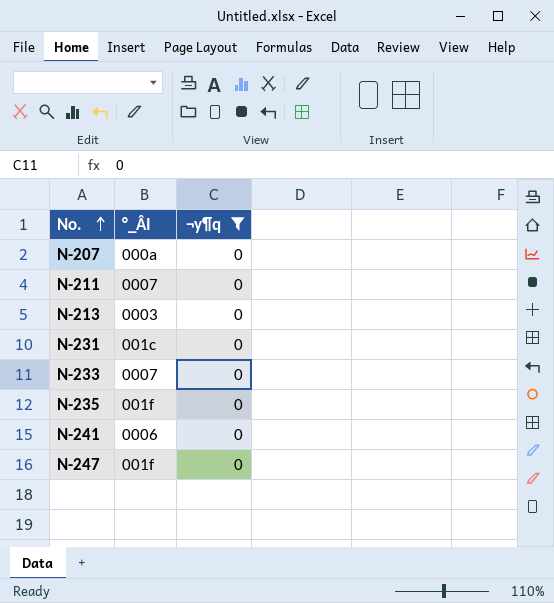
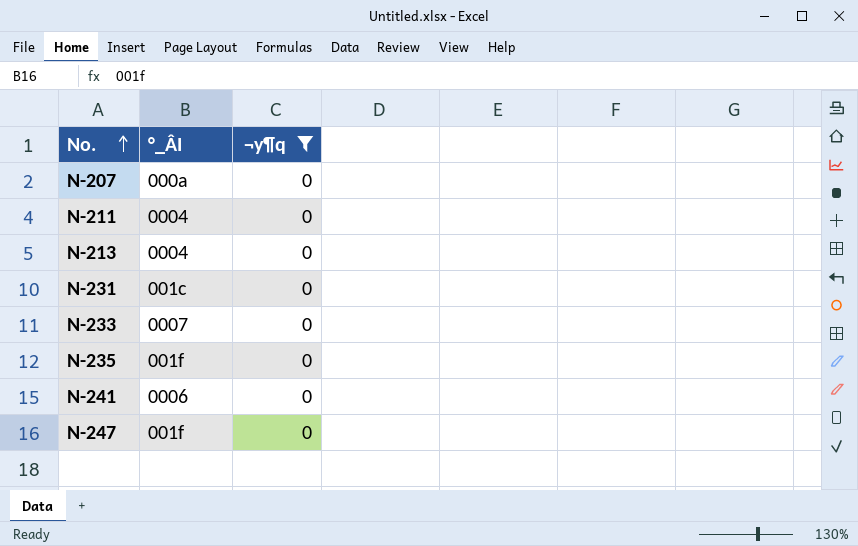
N-211 | °_ÂI: 0007 -> 0004
N-213 | °_ÂI: 0003 -> 0004

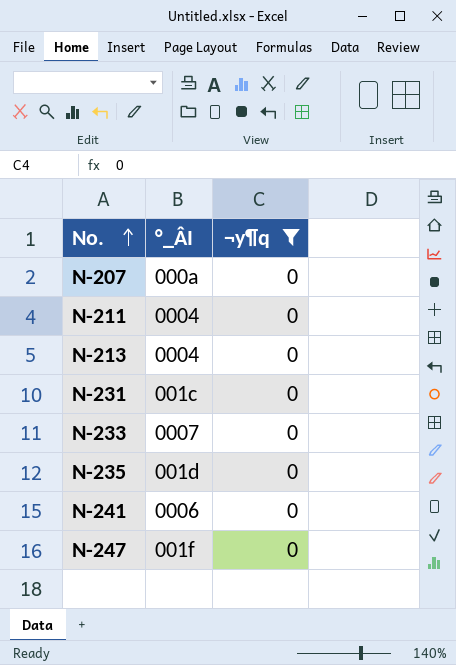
N-235 | °_ÂI: 001f -> 001d

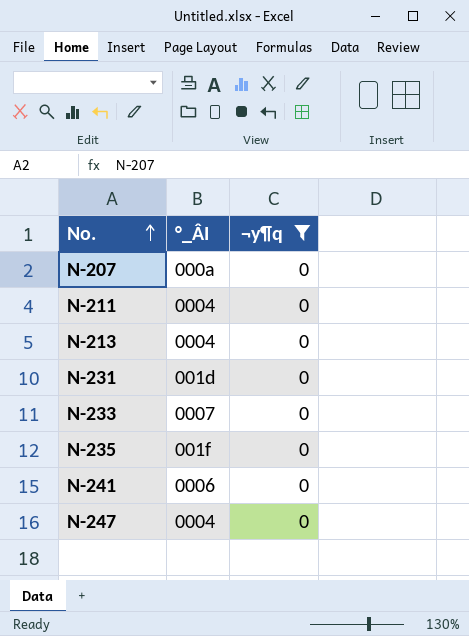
N-231 | °_ÂI: 001c -> 001d
N-235 | °_ÂI: 001d -> 001f
N-247 | °_ÂI: 001f -> 0004

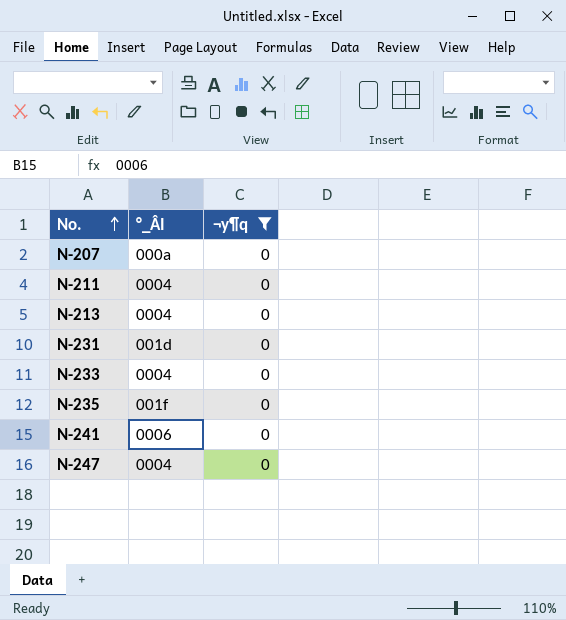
N-233 | °_ÂI: 0007 -> 0004

